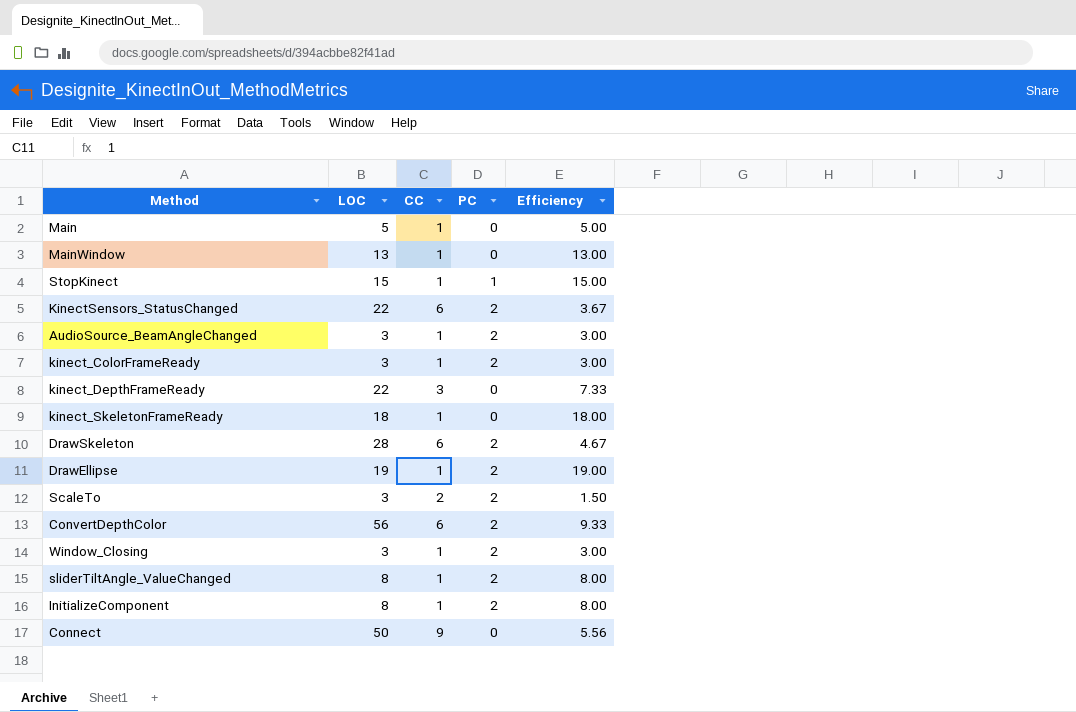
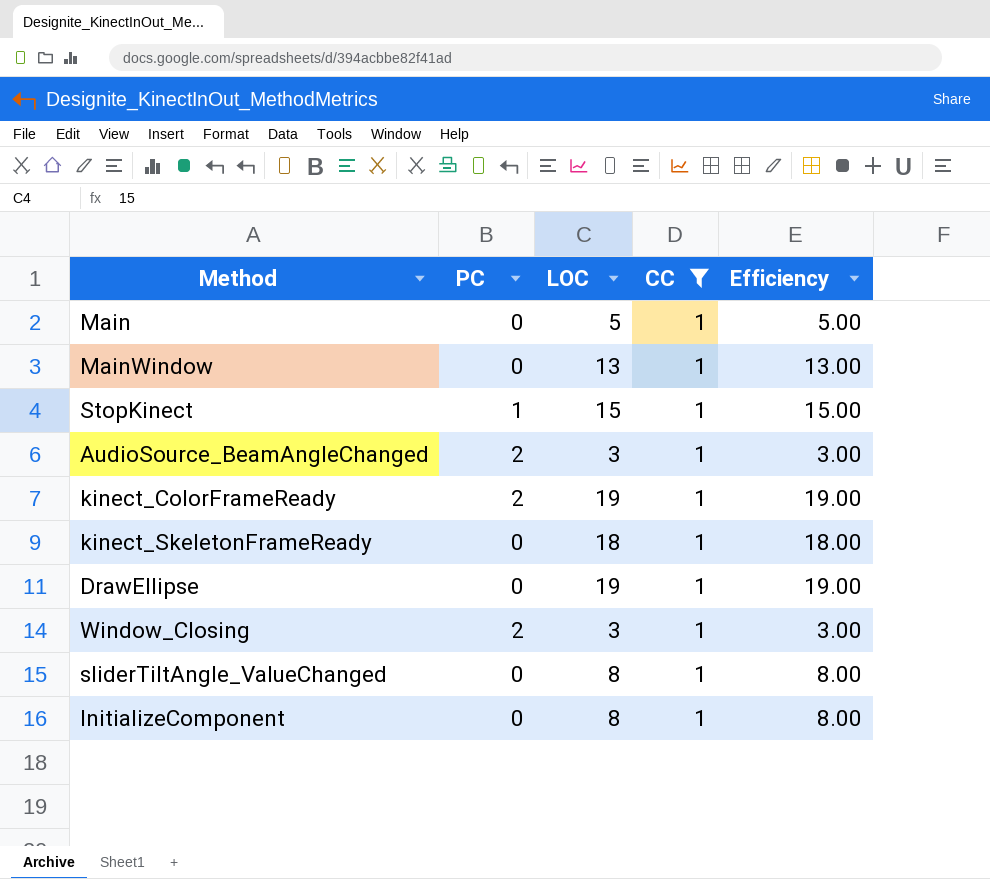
filter: none -> CC = 1
column PC | position: 4 -> 2
kinect_ColorFrameReady | LOC: 3 -> 19
kinect_ColorFrameReady | Efficiency: 3.00 -> 19.00
DrawEllipse | PC: 2 -> 0
sliderTiltAngle_ValueChanged | PC: 2 -> 0
InitializeComponent | PC: 2 -> 0

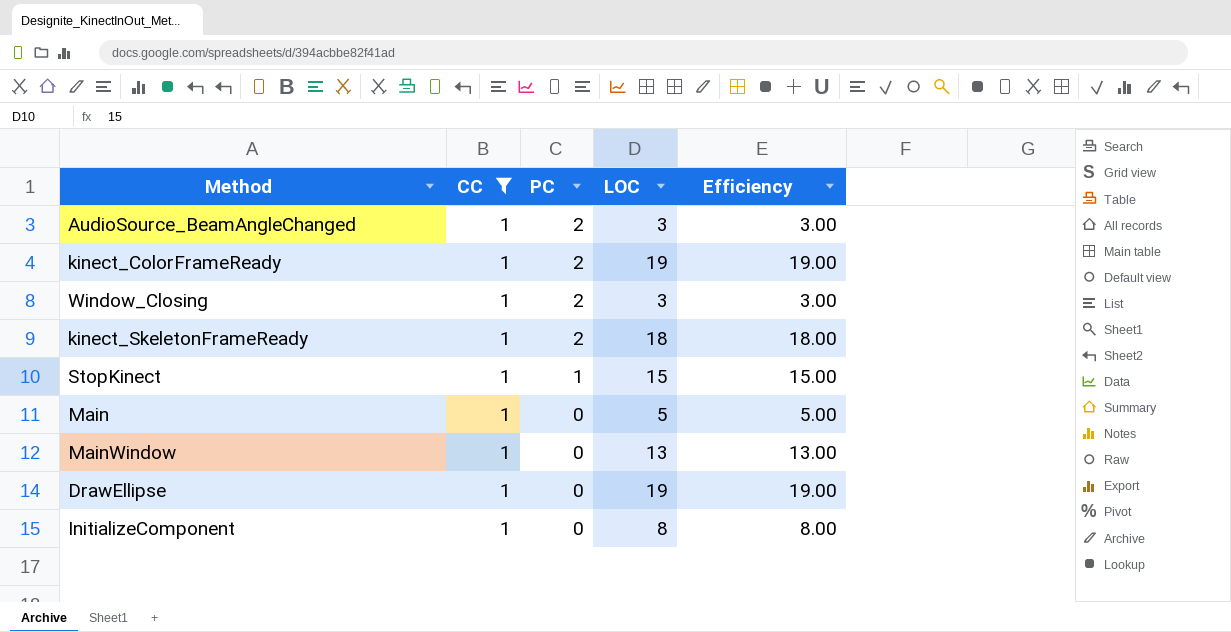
row order: none -> PC descending
column CC | position: 4 -> 2
row sliderTiltAngle_ValueChanged: 0 | 8 | 1 | 8.00 -> none
kinect_SkeletonFrameReady | PC: 0 -> 2

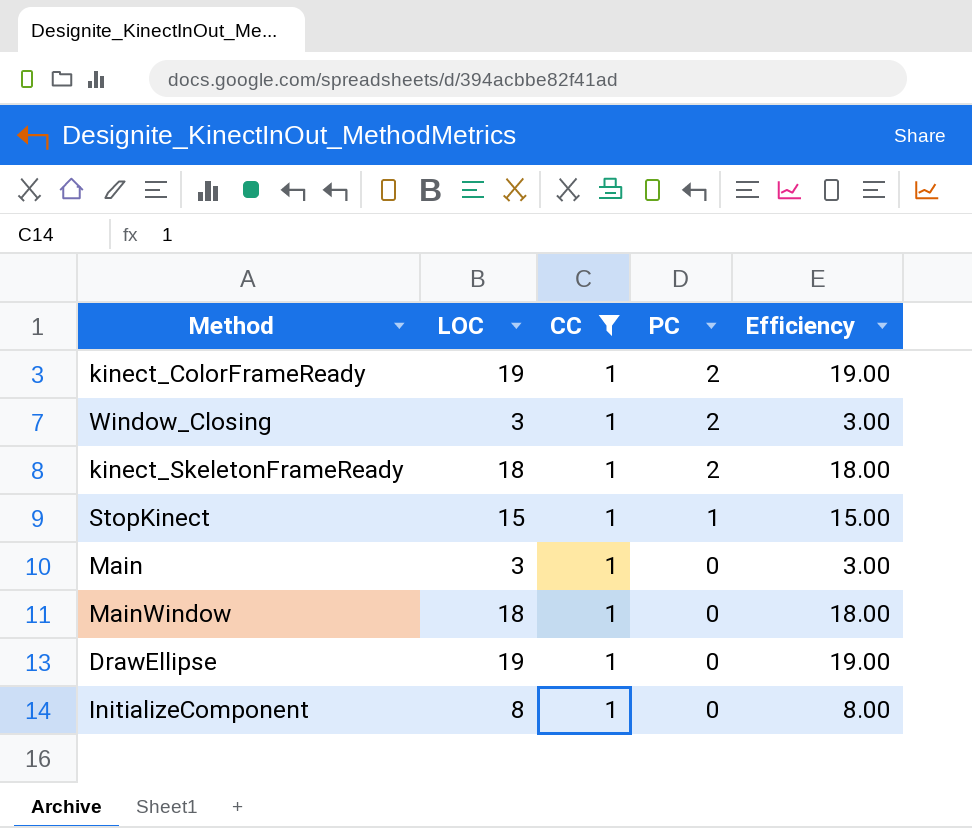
column LOC | position: 4 -> 2
row AudioSource_BeamAngleChanged: 1 | 2 | 3 | 3.00 -> none
Main | LOC: 5 -> 3
Main | Efficiency: 5.00 -> 3.00
MainWindow | LOC: 13 -> 18
MainWindow | Efficiency: 13.00 -> 18.00

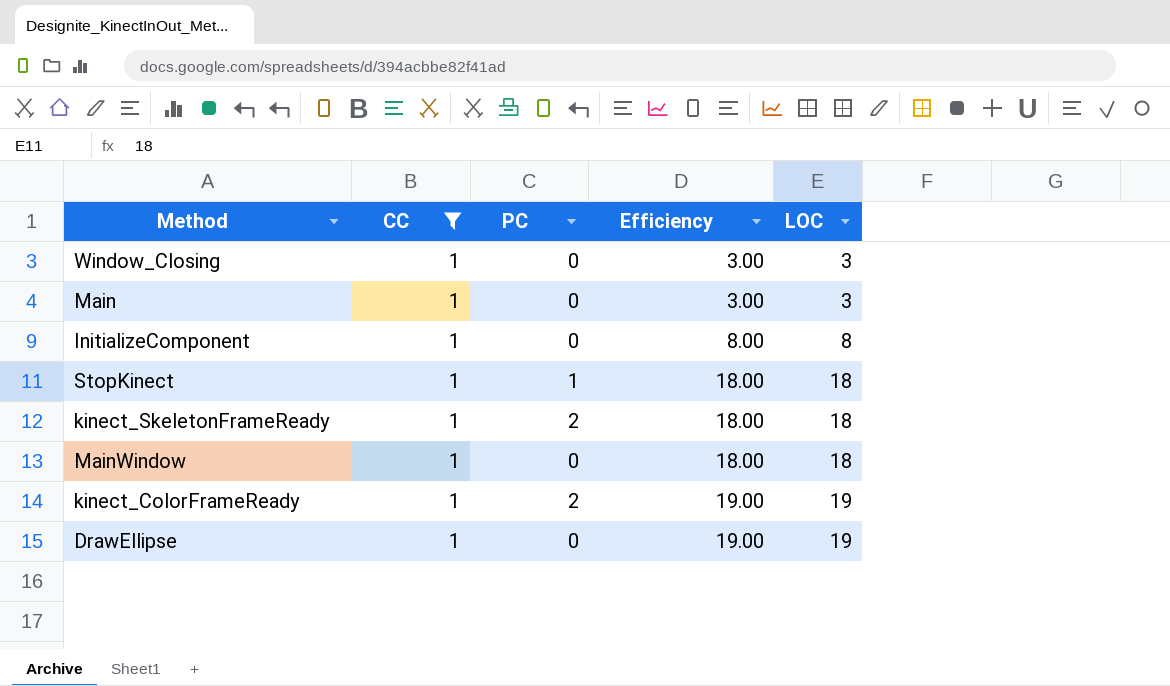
row order: PC descending -> Efficiency ascending
column LOC | position: 2 -> 5
Window_Closing | PC: 2 -> 0
StopKinect | Efficiency: 15.00 -> 18.00
StopKinect | LOC: 15 -> 18

